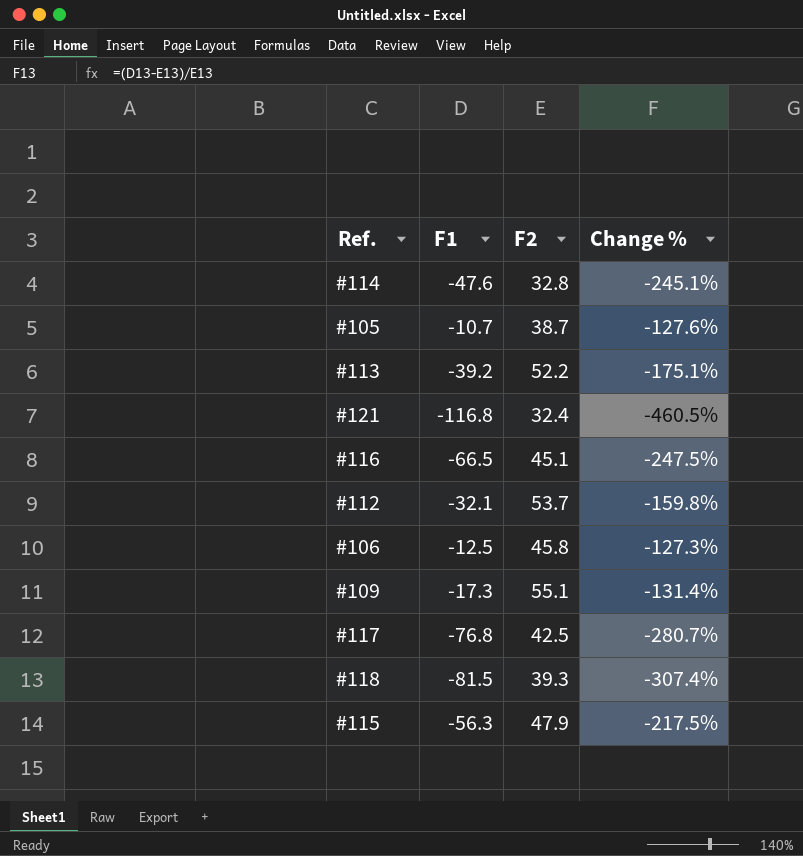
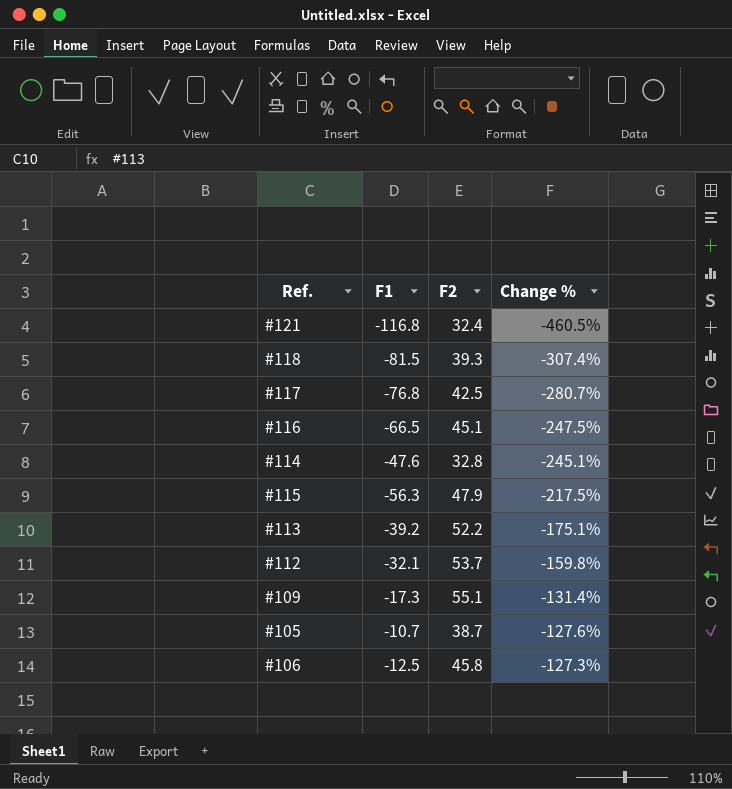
row order: none -> Change % ascending

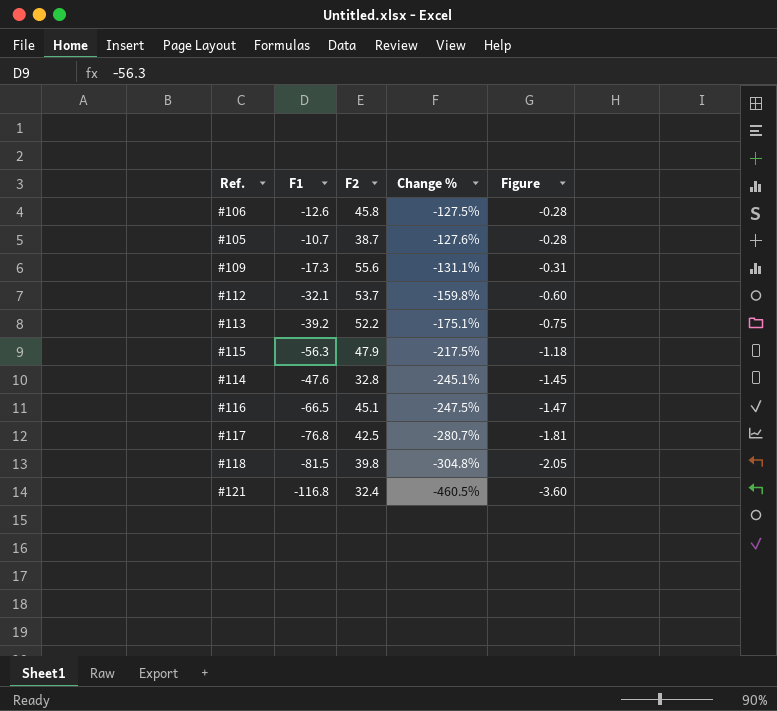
row order: Change % ascending -> Change % descending
column Figure | formula: none -> [F1] / [F2]
#106 | F1: -12.5 -> -12.6
#106 | Change %: -127.3% -> -127.5%
#109 | F2: 55.1 -> 55.6
#109 | Change %: -131.4% -> -131.1%
#118 | F2: 39.3 -> 39.8
#118 | Change %: -307.4% -> -304.8%

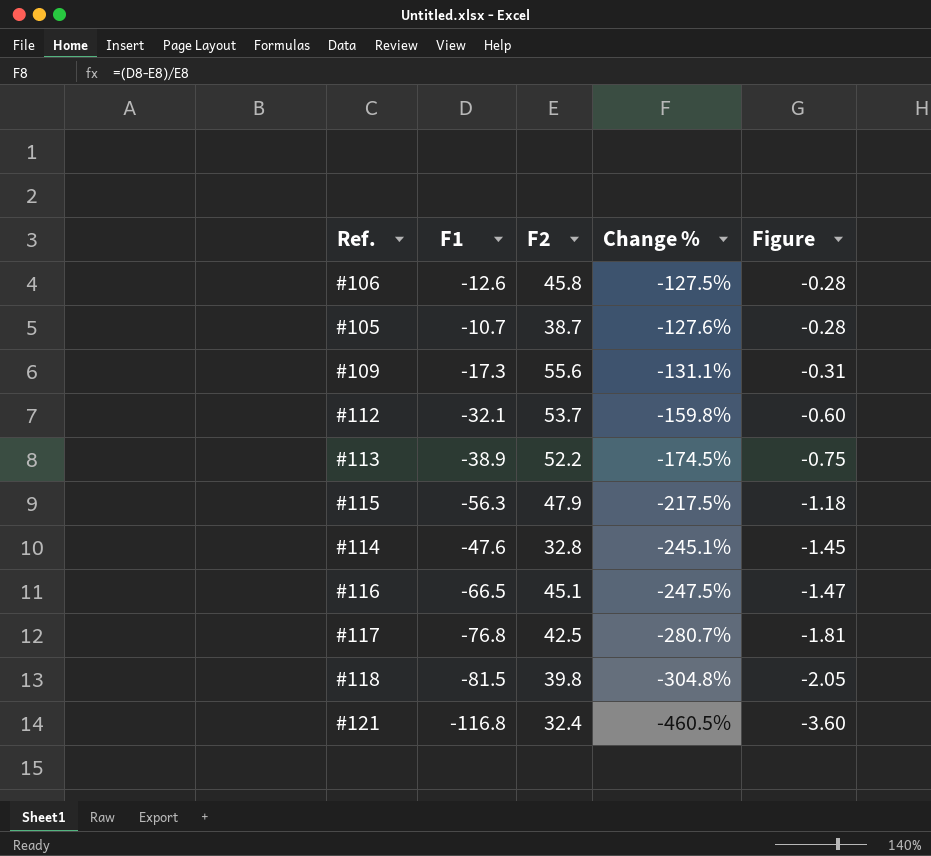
#113 | F1: -39.2 -> -38.9
#113 | Change %: -175.1% -> -174.5%

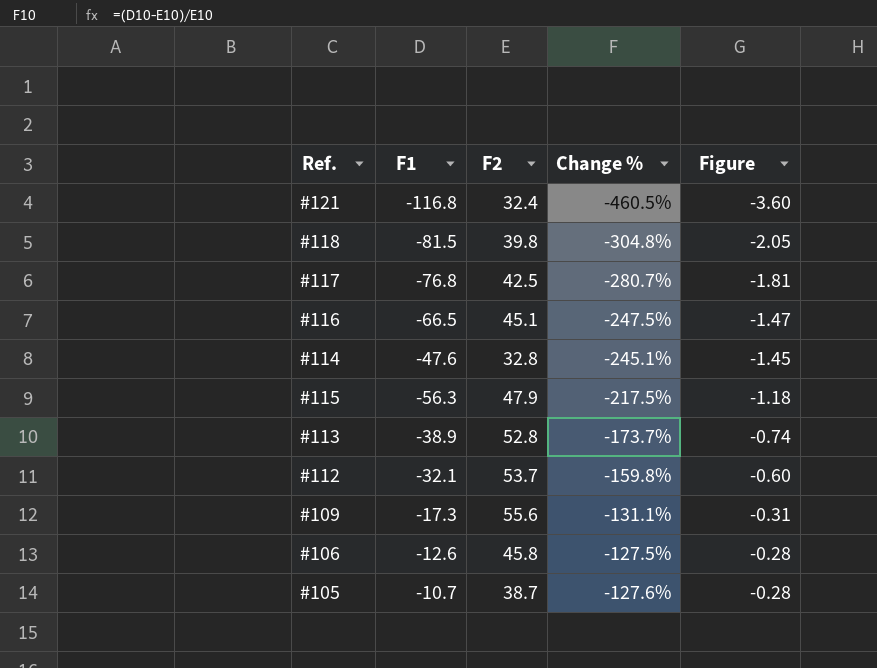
row order: Change % descending -> Figure ascending
#113 | F2: 52.2 -> 52.8
#113 | Change %: -174.5% -> -173.7%
#113 | Figure: -0.75 -> -0.74

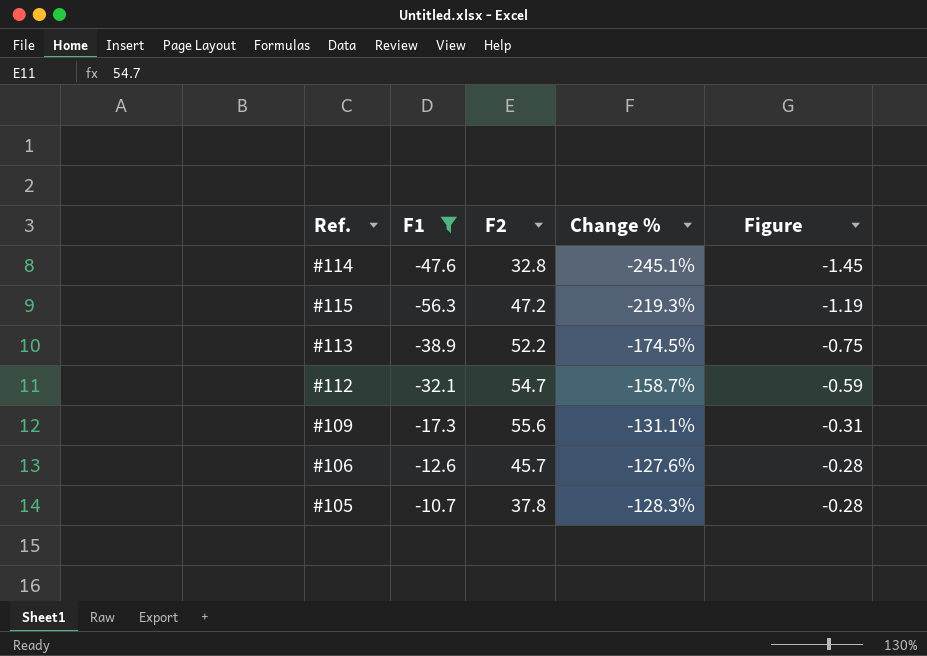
filter: none -> F1 >= -56.3
#115 | F2: 47.9 -> 47.2
#115 | Change %: -217.5% -> -219.3%
#115 | Figure: -1.18 -> -1.19
#113 | F2: 52.8 -> 52.2
#113 | Change %: -173.7% -> -174.5%
#113 | Figure: -0.74 -> -0.75
#112 | F2: 53.7 -> 54.7
#112 | Change %: -159.8% -> -158.7%
#112 | Figure: -0.60 -> -0.59
#106 | F2: 45.8 -> 45.7
#106 | Change %: -127.5% -> -127.6%
#105 | F2: 38.7 -> 37.8
#105 | Change %: -127.6% -> -128.3%

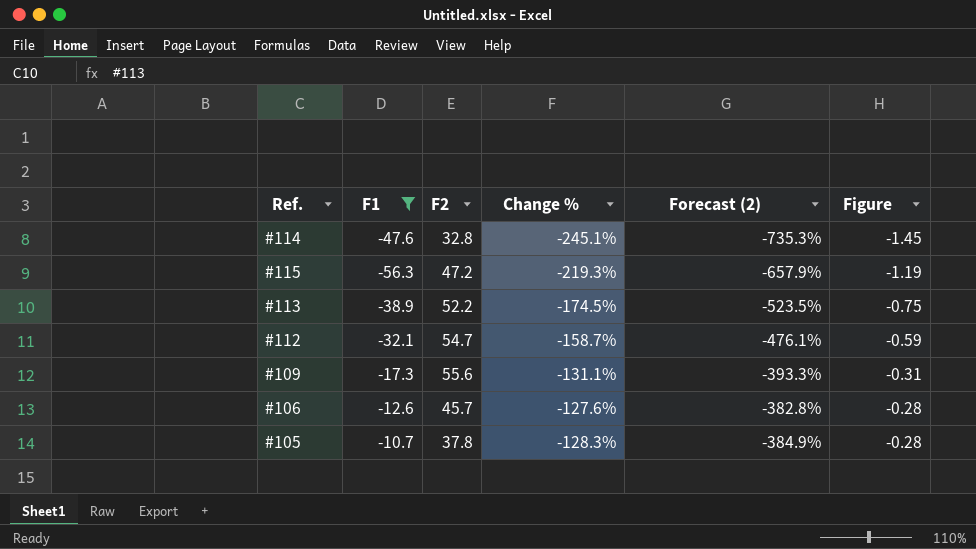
column Forecast (2) | formula: none -> [Change %] * 3

